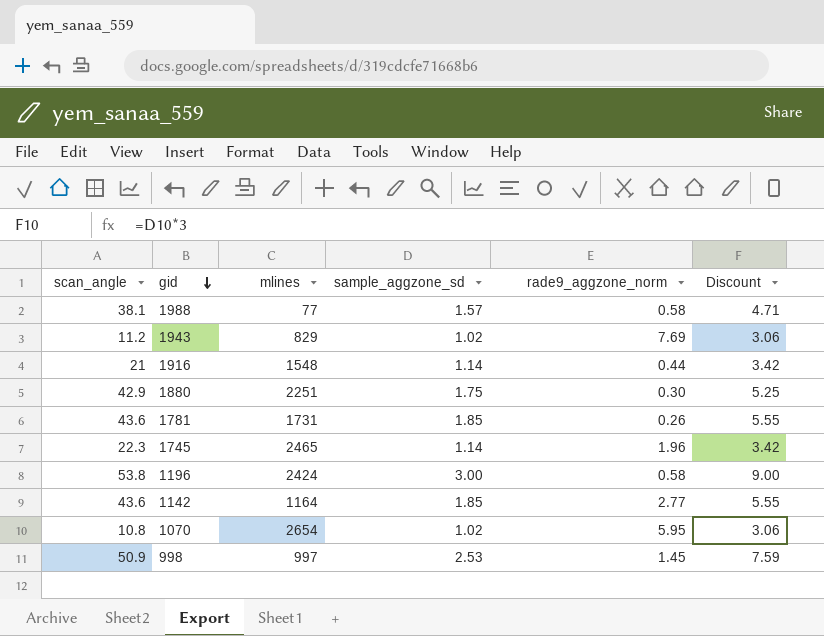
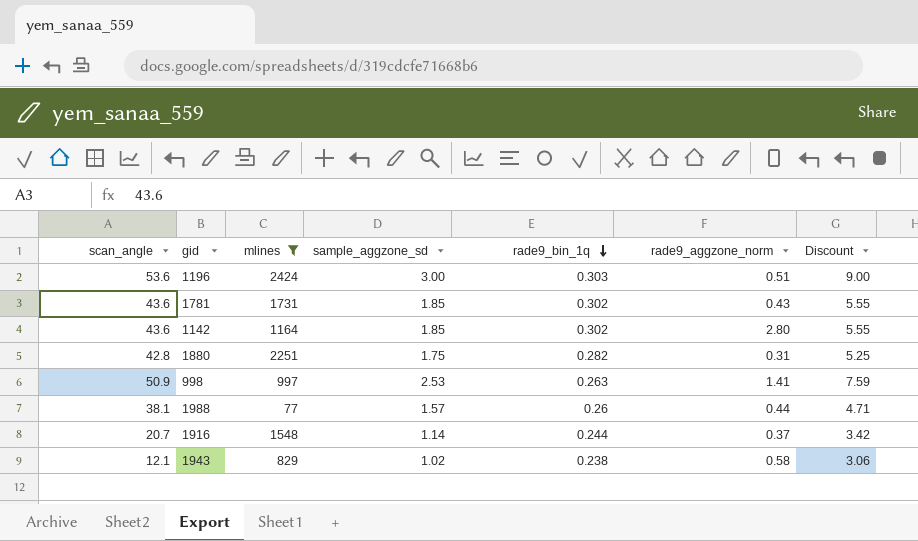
filter: none -> mlines <= 2424
row order: gid descending -> rade9_bin_1q descending
column rade9_bin_1q | position: none -> 5
1196 | scan_angle: 53.8 -> 53.6
1196 | rade9_aggzone_norm: 0.58 -> 0.51
1781 | rade9_aggzone_norm: 0.26 -> 0.43
1142 | rade9_aggzone_norm: 2.77 -> 2.80
1880 | scan_angle: 42.9 -> 42.8
1880 | rade9_aggzone_norm: 0.30 -> 0.31
998 | rade9_aggzone_norm: 1.45 -> 1.41
1988 | rade9_aggzone_norm: 0.58 -> 0.44
1916 | scan_angle: 21 -> 20.7
1916 | rade9_aggzone_norm: 0.44 -> 0.37
1943 | scan_angle: 11.2 -> 12.1
1943 | rade9_aggzone_norm: 7.69 -> 0.58

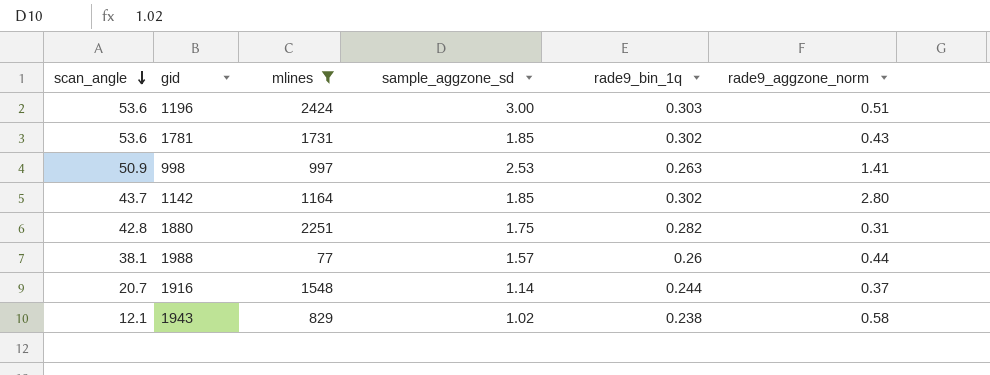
row order: rade9_bin_1q descending -> scan_angle descending
column Discount | formula: [sample_aggzone_sd] * 3 -> none
1781 | scan_angle: 43.6 -> 53.6
1142 | scan_angle: 43.6 -> 43.7

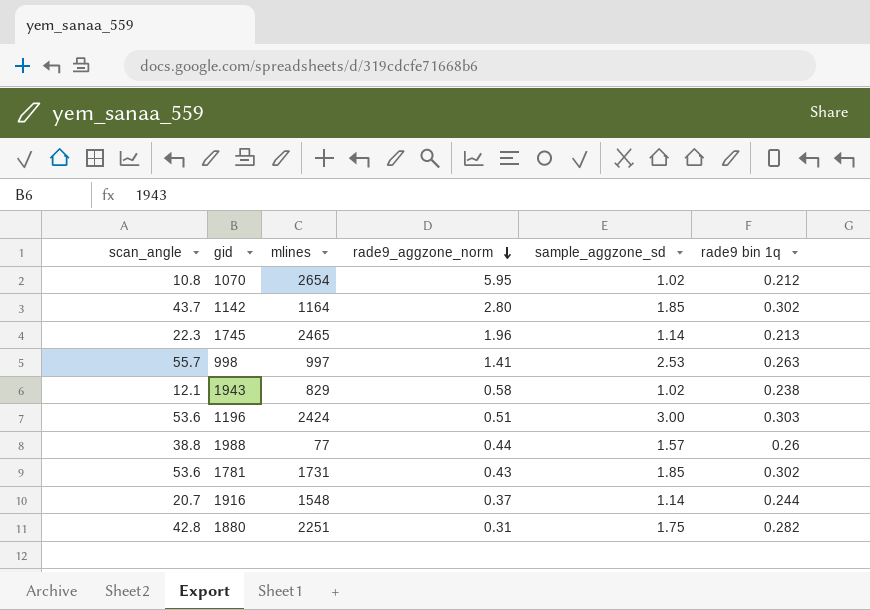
filter: mlines <= 2424 -> none
row order: scan_angle descending -> rade9_aggzone_norm descending
column rade9_aggzone_norm | position: 6 -> 4
column name: rade9_bin_1q -> rade9 bin 1q
998 | scan_angle: 50.9 -> 55.7
1988 | scan_angle: 38.1 -> 38.8

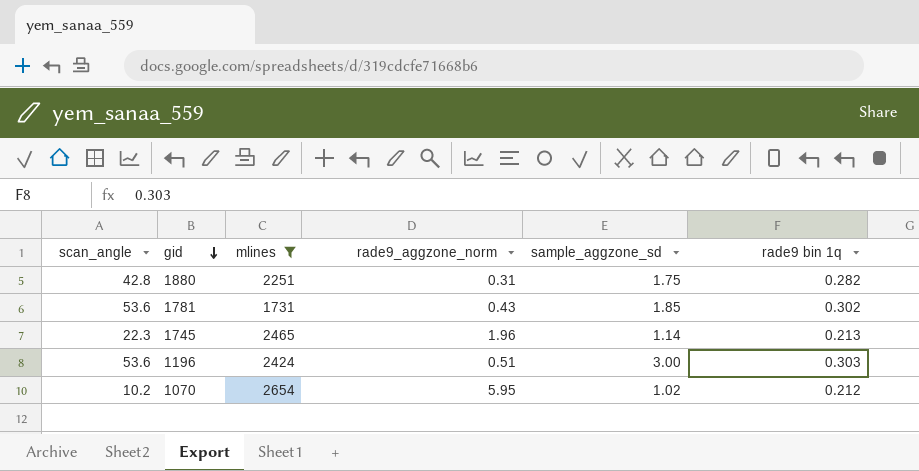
filter: none -> mlines >= 1731
row order: rade9_aggzone_norm descending -> gid descending
1070 | scan_angle: 10.8 -> 10.2

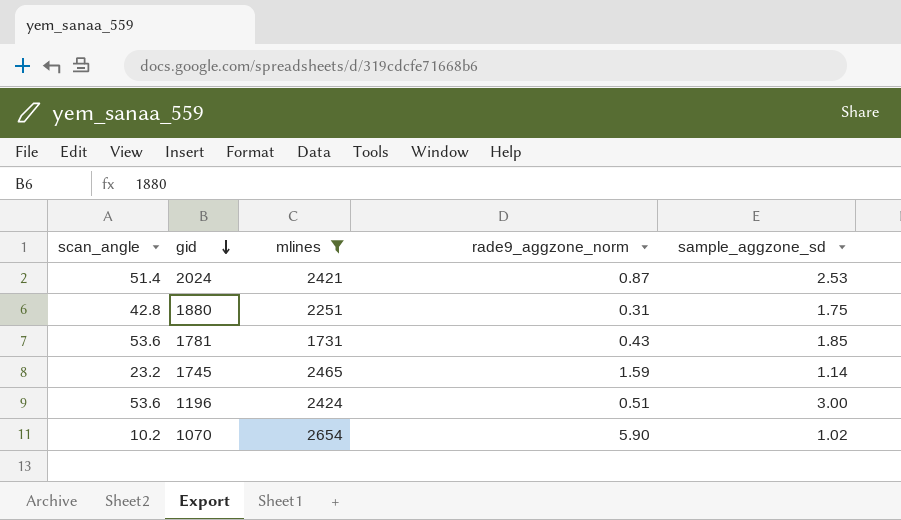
column rade9 bin 1q | position: 6 -> none
row 2024: none -> 51.4 | 2421 | 0.87 | 2.53
1745 | scan_angle: 22.3 -> 23.2
1745 | rade9_aggzone_norm: 1.96 -> 1.59
1070 | rade9_aggzone_norm: 5.95 -> 5.90

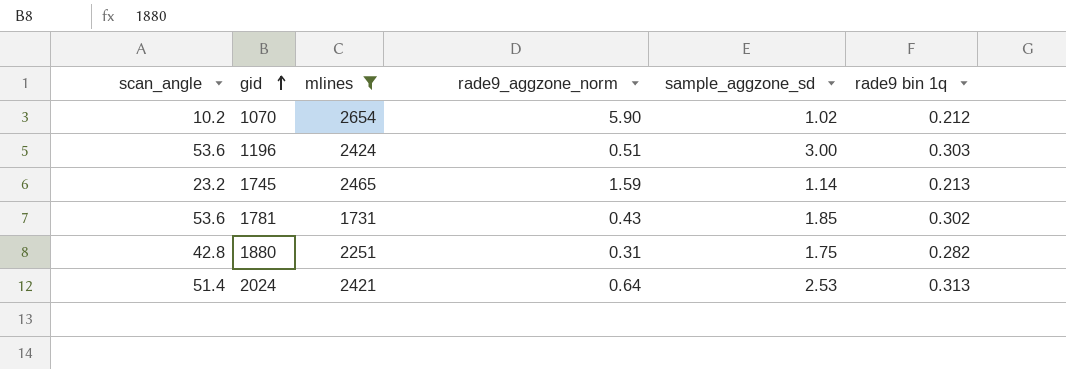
row order: gid descending -> gid ascending
column rade9 bin 1q | position: none -> 6
2024 | rade9_aggzone_norm: 0.87 -> 0.64

